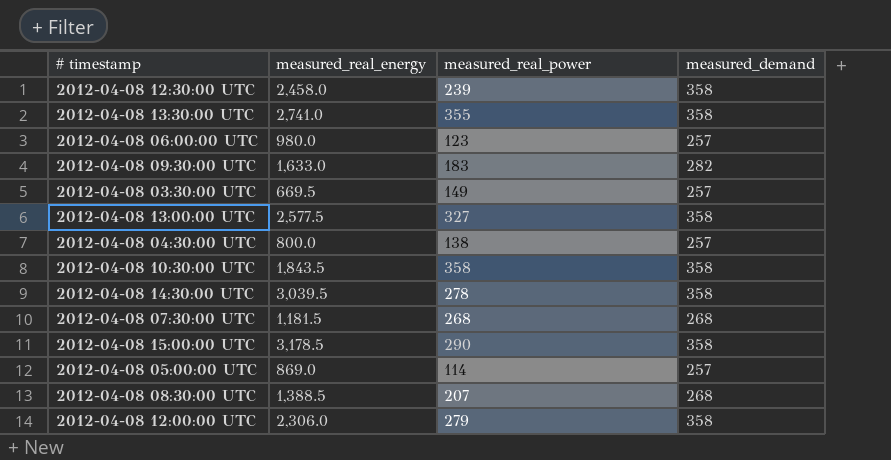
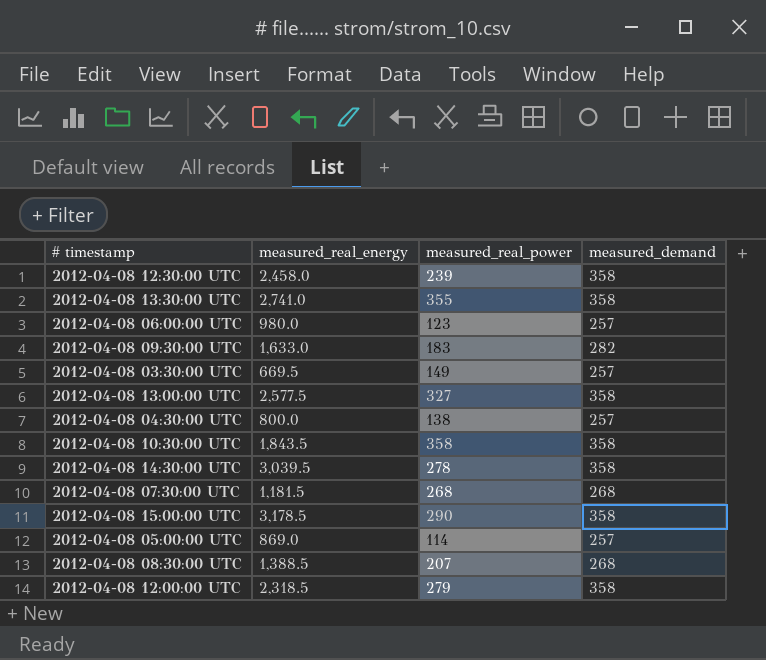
2012-04-08 12:00:00 UTC | measured_real_energy: 2,306.0 -> 2,318.5

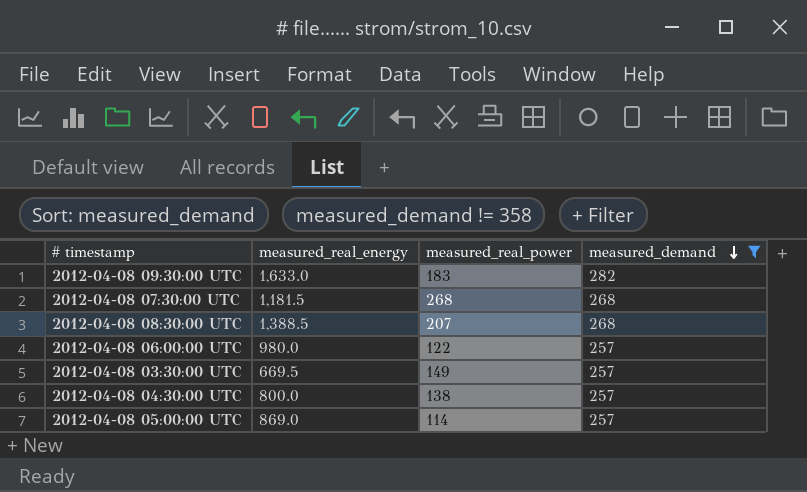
filter: none -> measured_demand != 358
row order: none -> measured_demand descending
2012-04-08 06:00:00 UTC | measured_real_power: 123 -> 122

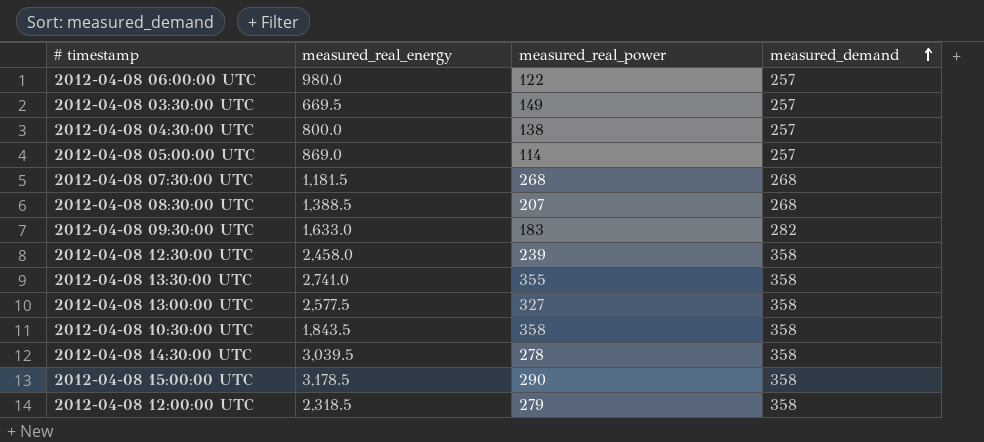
filter: measured_demand != 358 -> none
row order: measured_demand descending -> measured_demand ascending

